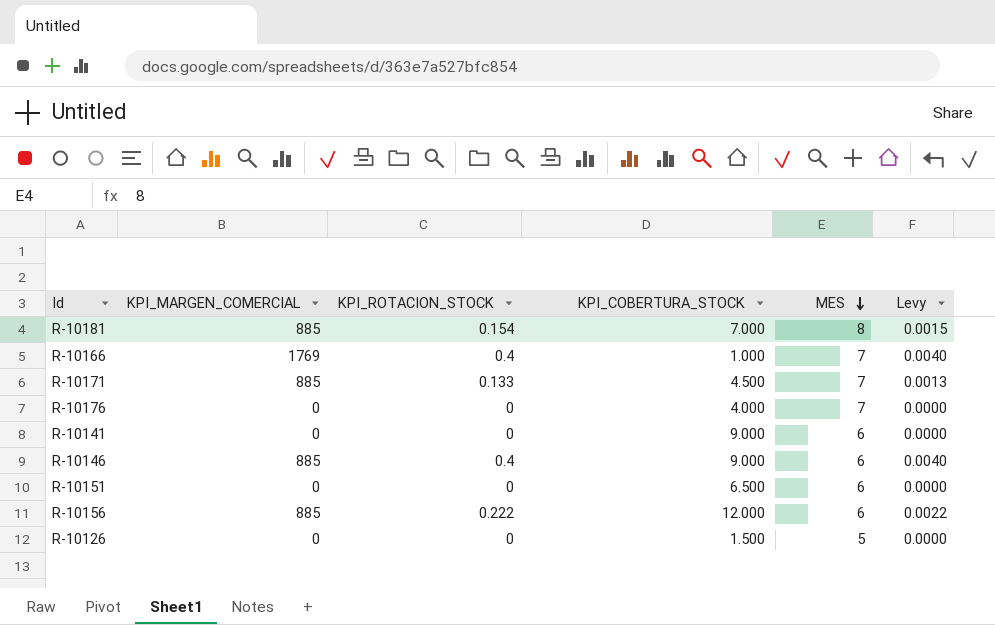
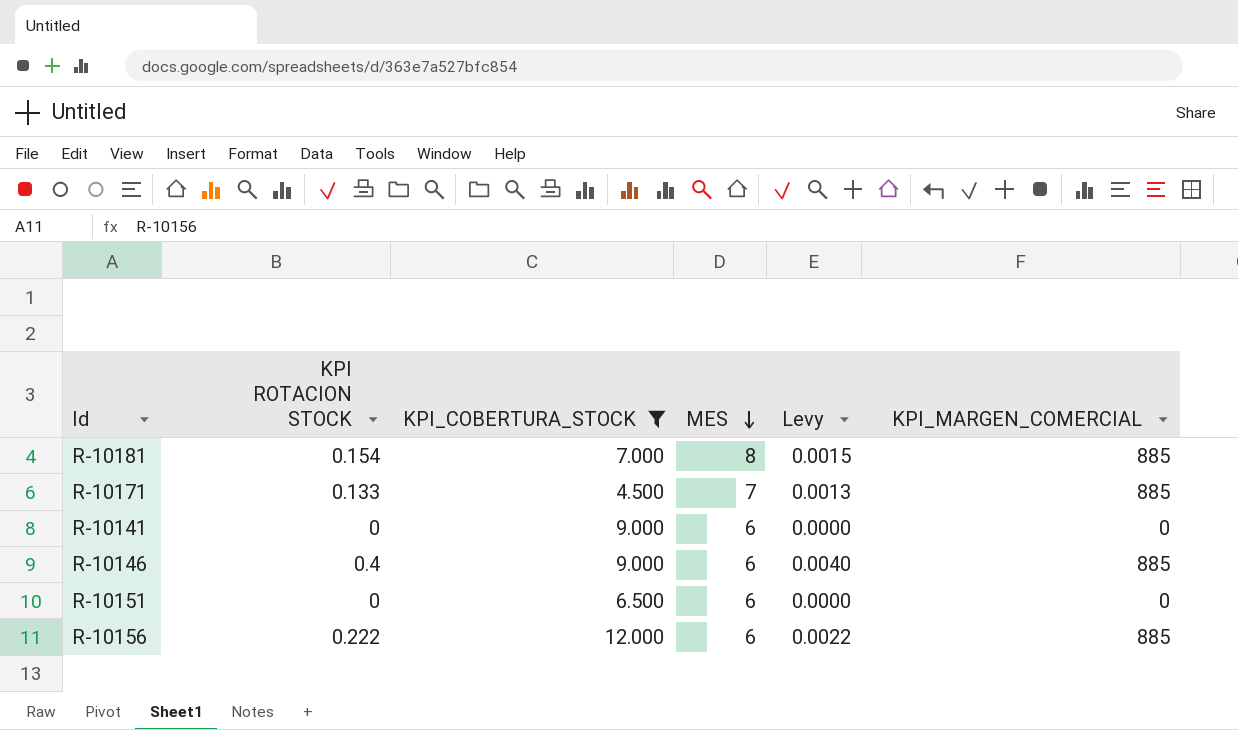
filter: none -> KPI_COBERTURA_STOCK >= 4.500
column name: KPI_ROTACION_STOCK -> KPI ROTACION STOCK
column KPI_MARGEN_COMERCIAL | position: 2 -> 6

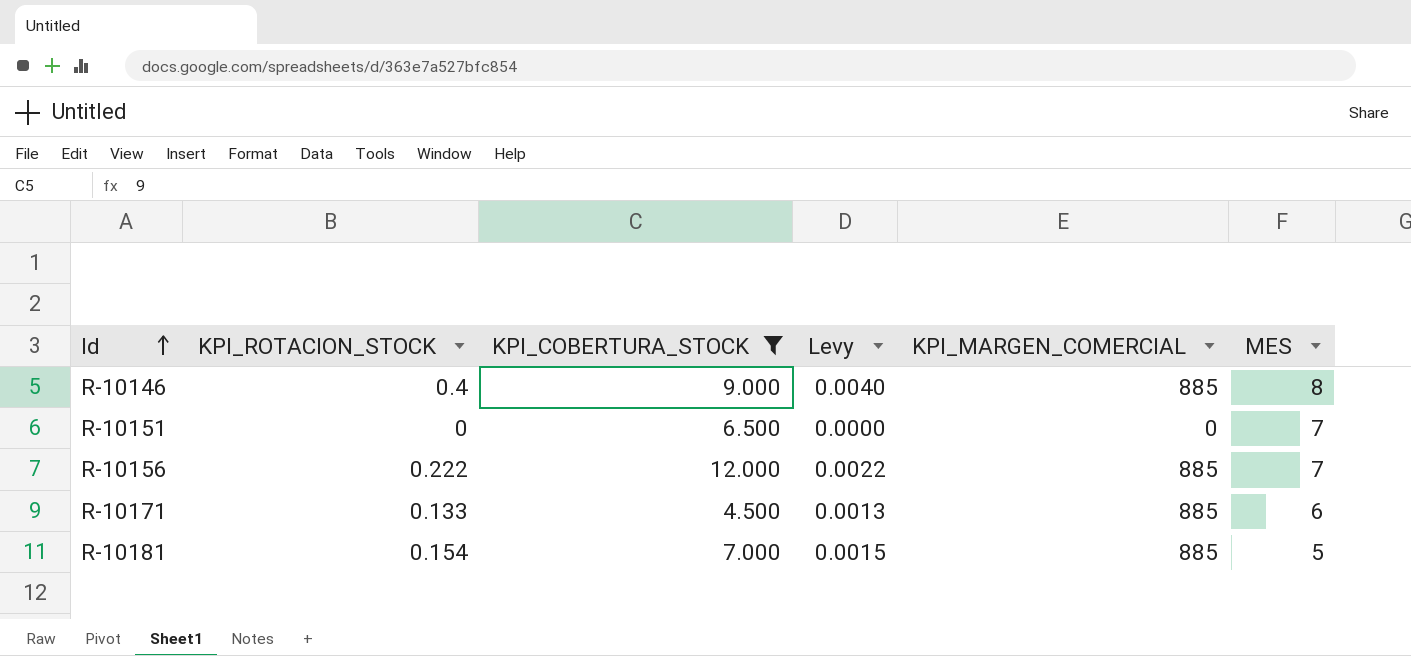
row order: MES descending -> Id ascending
column name: KPI ROTACION STOCK -> KPI_ROTACION_STOCK
column MES | position: 4 -> 6
row R-10141: 0 | 9.000 | 6 | 0.0000 | 0 -> none
R-10146 | MES: 6 -> 8
R-10151 | MES: 6 -> 7
R-10156 | MES: 6 -> 7
R-10171 | MES: 7 -> 6
R-10181 | MES: 8 -> 5

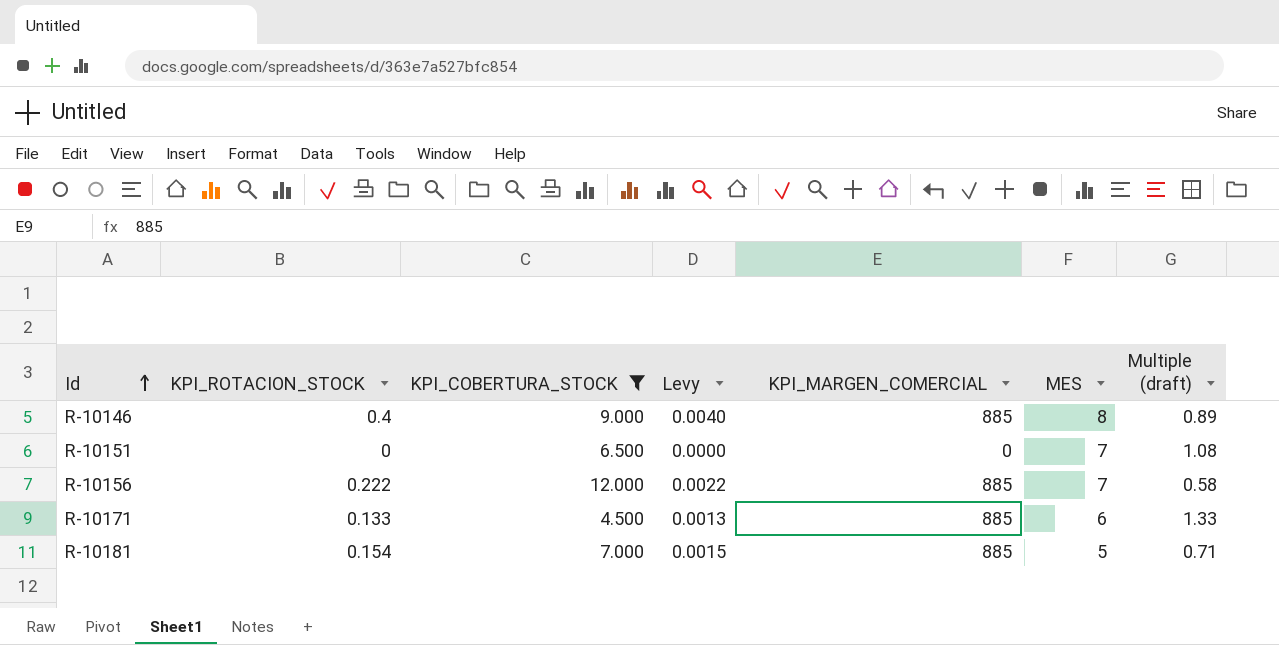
column Multiple (draft) | formula: none -> [MES] / [KPI_COBERTURA_STOCK]

